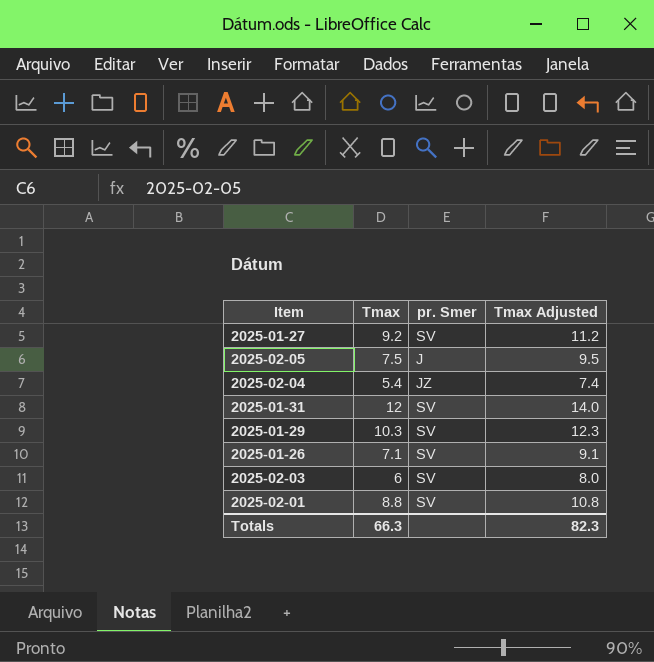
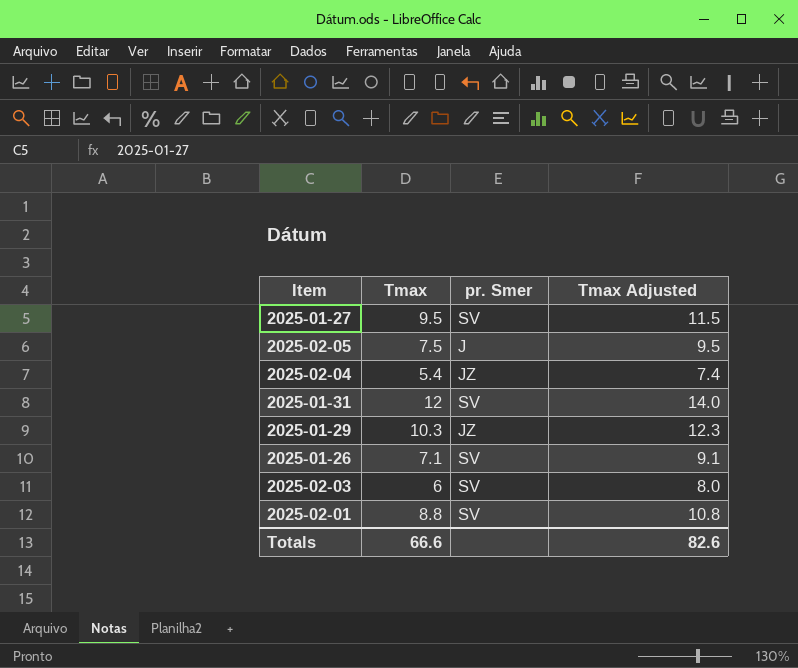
2025-01-27 | Tmax: 9.2 -> 9.5
2025-01-27 | Tmax Adjusted: 11.2 -> 11.5
2025-01-29 | pr. Smer: SV -> JZ
Totals | Tmax: 66.3 -> 66.6
Totals | Tmax Adjusted: 82.3 -> 82.6

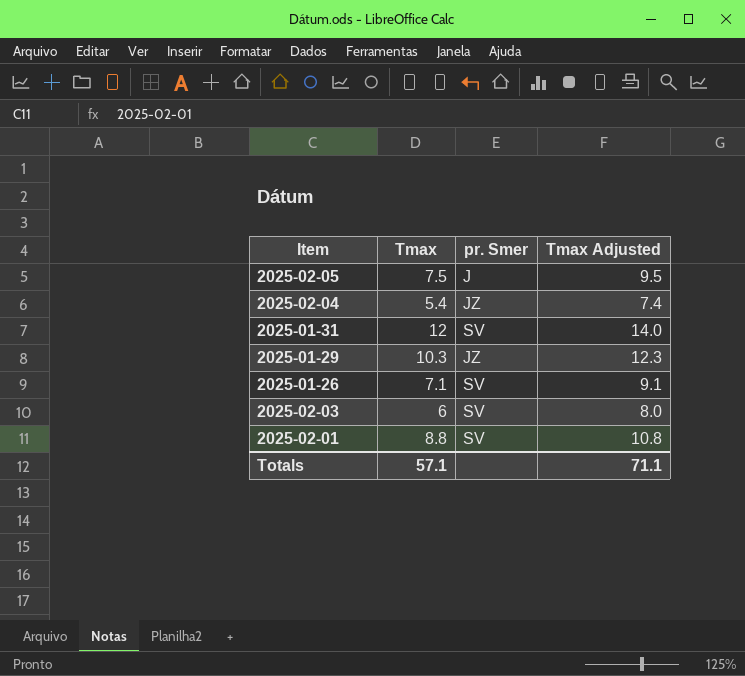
row 2025-01-27: 9.5 | SV | 11.5 -> none
Totals | Tmax: 66.6 -> 57.1
Totals | Tmax Adjusted: 82.6 -> 71.1

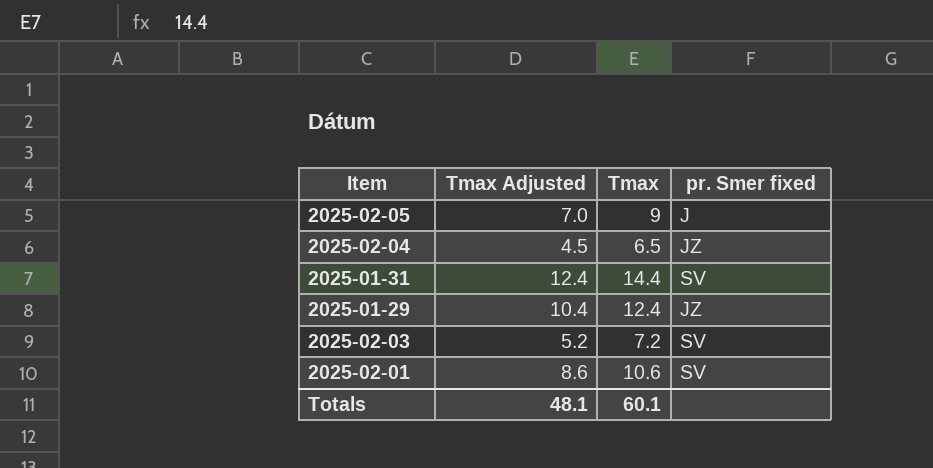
column Tmax Adjusted | formula: [Tmax] + 2 -> [Tmax] - 2
column Tmax Adjusted | position: 4 -> 2
column name: pr. Smer -> pr. Smer fixed
row 2025-01-26: 7.1 | SV | 9.1 -> none
2025-02-05 | Tmax: 7.5 -> 9
2025-02-04 | Tmax: 5.4 -> 6.5
2025-01-31 | Tmax: 12 -> 14.4
2025-01-29 | Tmax: 10.3 -> 12.4
2025-02-03 | Tmax: 6 -> 7.2
2025-02-01 | Tmax: 8.8 -> 10.6
Totals | Tmax Adjusted: 71.1 -> 48.1
Totals | Tmax: 57.1 -> 60.1

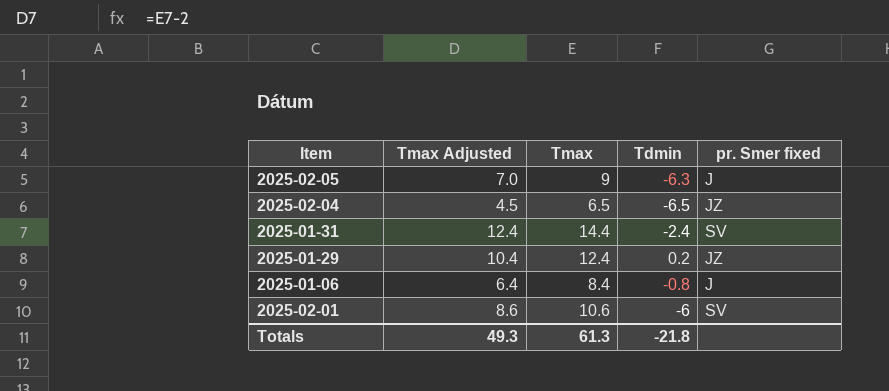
column Tdmin | position: none -> 4
row 2025-02-03: 5.2 | 7.2 | SV -> none
row 2025-01-06: none -> 6.4 | 8.4 | -0.8 | J
Totals | Tmax Adjusted: 48.1 -> 49.3
Totals | Tmax: 60.1 -> 61.3

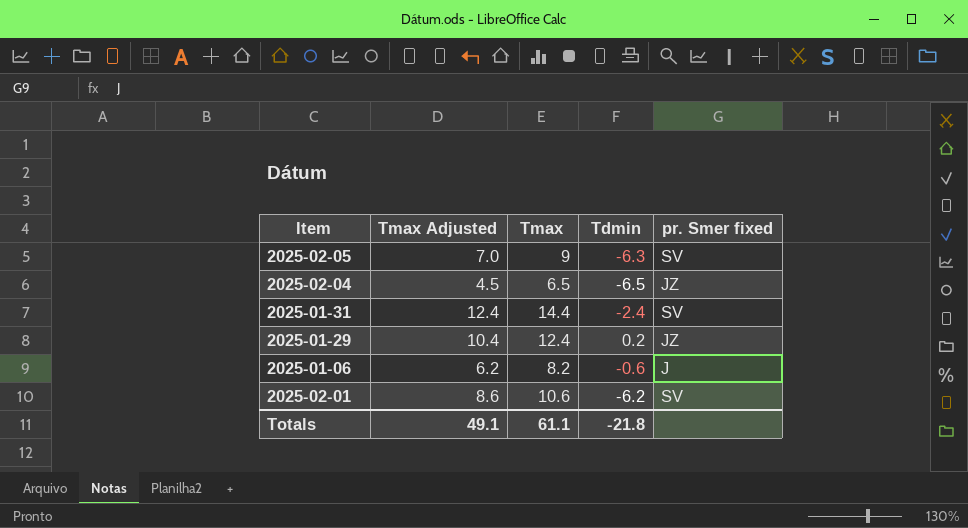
2025-02-05 | pr. Smer fixed: J -> SV
2025-01-06 | Tmax Adjusted: 6.4 -> 6.2
2025-01-06 | Tmax: 8.4 -> 8.2
2025-01-06 | Tdmin: -0.8 -> -0.6
2025-02-01 | Tdmin: -6 -> -6.2
Totals | Tmax Adjusted: 49.3 -> 49.1
Totals | Tmax: 61.3 -> 61.1

